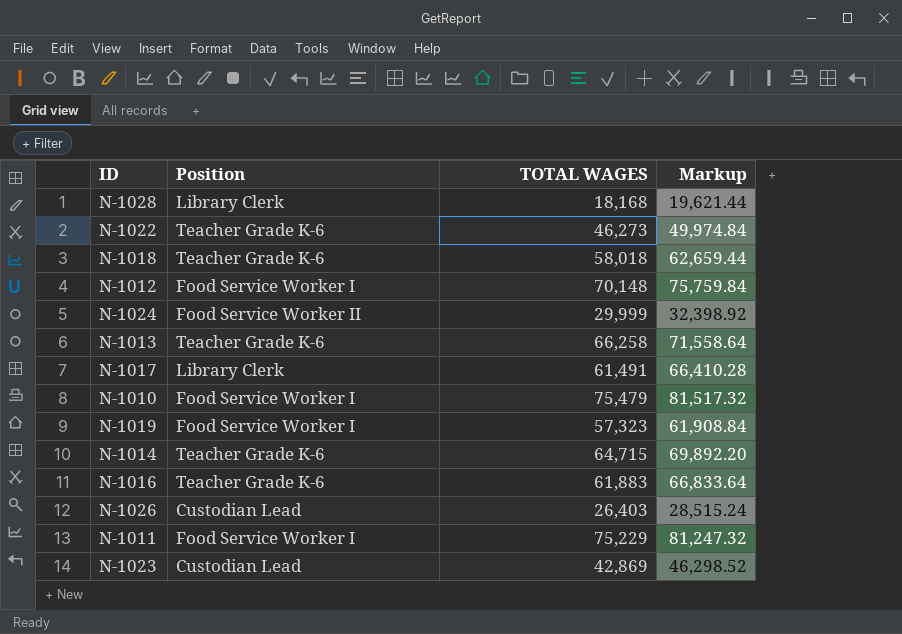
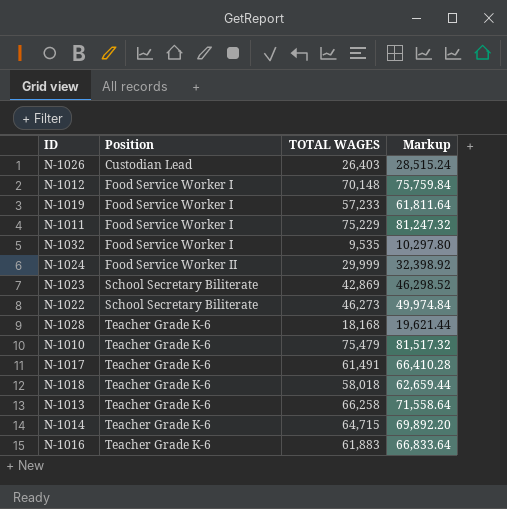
row order: none -> Position ascending
N-1019 | TOTAL WAGES: 57,323 -> 57,233
N-1019 | Markup: 61,908.84 -> 61,811.64
row N-1032: none -> Food Service Worker I | 9,535 | 10,297.80
N-1023 | Position: Custodian Lead -> School Secretary Biliterate
N-1022 | Position: Teacher Grade K-6 -> School Secretary Biliterate
N-1028 | Position: Library Clerk -> Teacher Grade K-6
N-1010 | Position: Food Service Worker I -> Teacher Grade K-6
N-1017 | Position: Library Clerk -> Teacher Grade K-6

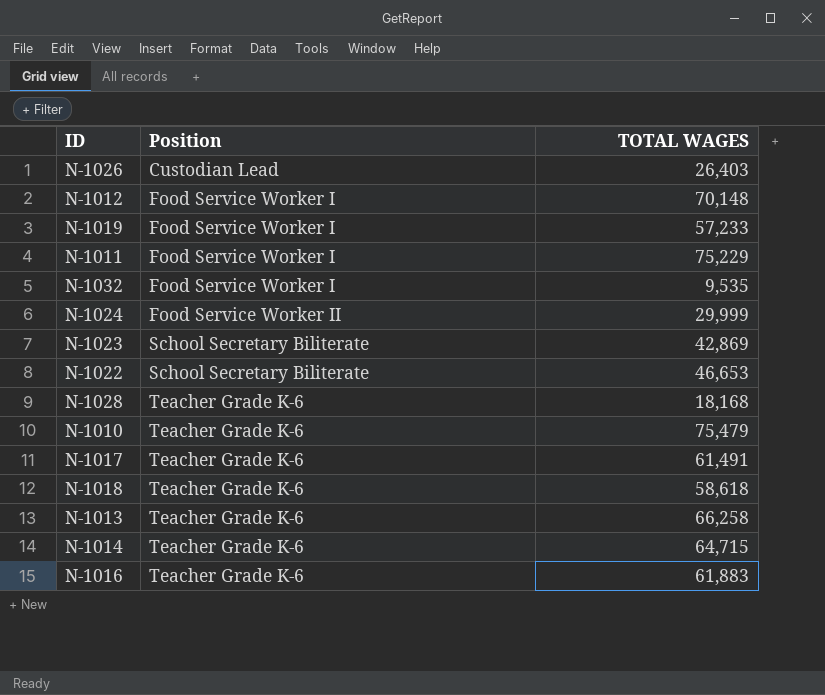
column Markup | formula: [TOTAL WAGES] * 1.08 -> none
N-1022 | TOTAL WAGES: 46,273 -> 46,653
N-1018 | TOTAL WAGES: 58,018 -> 58,618

